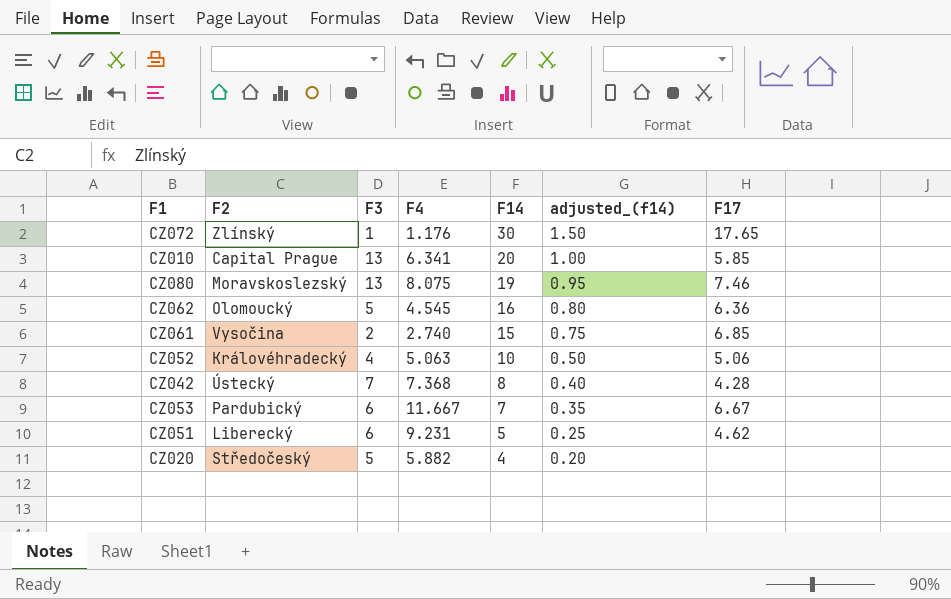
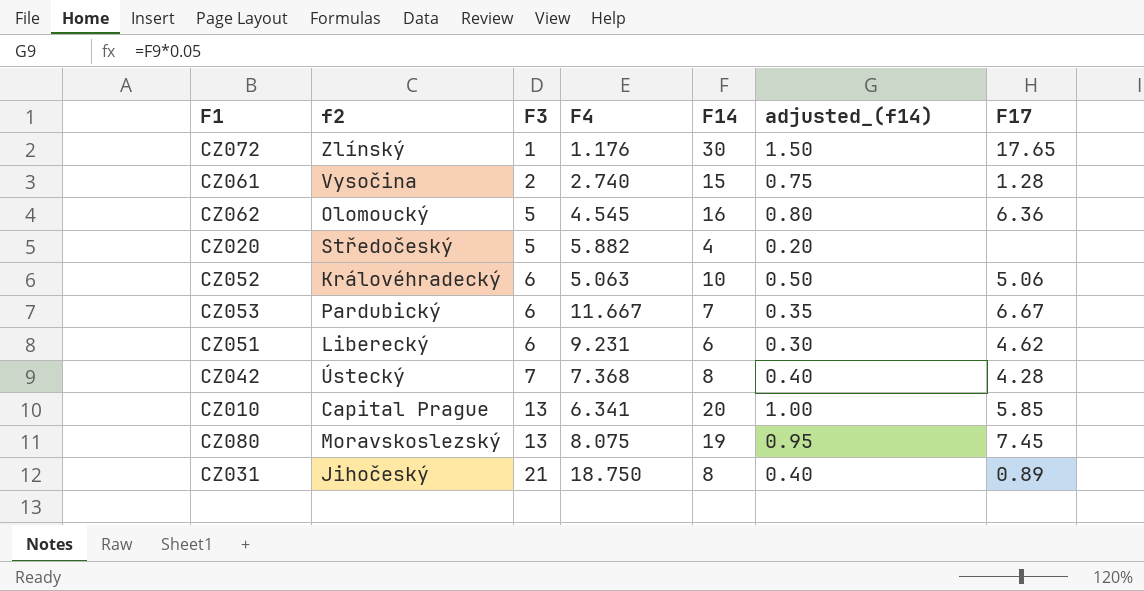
row order: F14 descending -> F3 ascending
column name: F2 -> f2
CZ061 | F17: 6.85 -> 1.28
CZ052 | F3: 4 -> 6
CZ051 | F14: 5 -> 6
CZ051 | adjusted_(f14): 0.25 -> 0.30
CZ080 | F17: 7.46 -> 7.45
row CZ031: none -> Jihočeský | 21 | 18.750 | 8 | 0.40 | 0.89

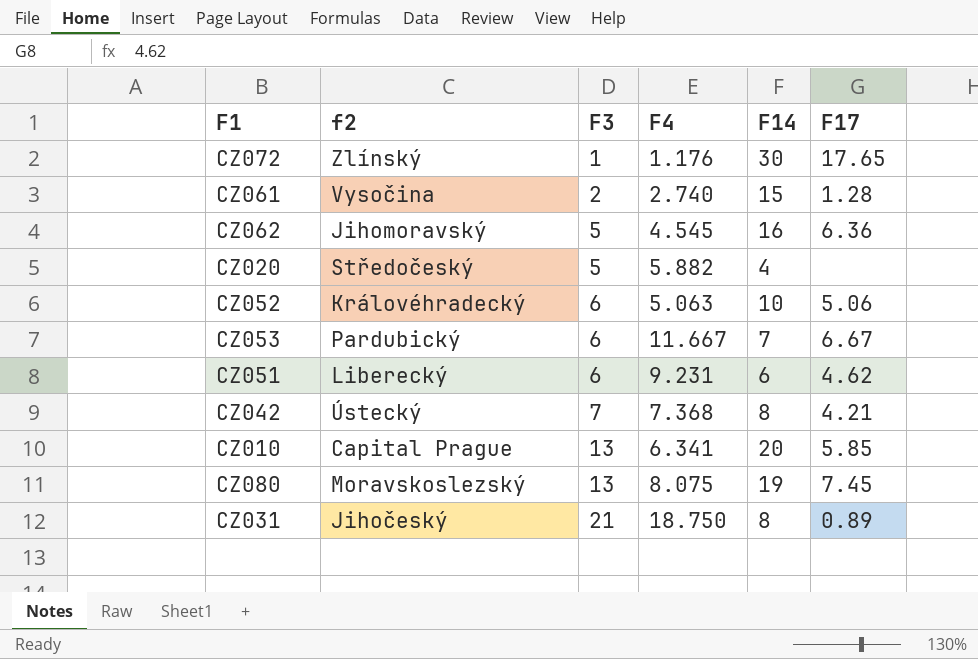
column adjusted_(f14) | formula: [F14] * 0.05 -> none
CZ062 | f2: Olomoucký -> Jihomoravský
CZ042 | F17: 4.28 -> 4.21

